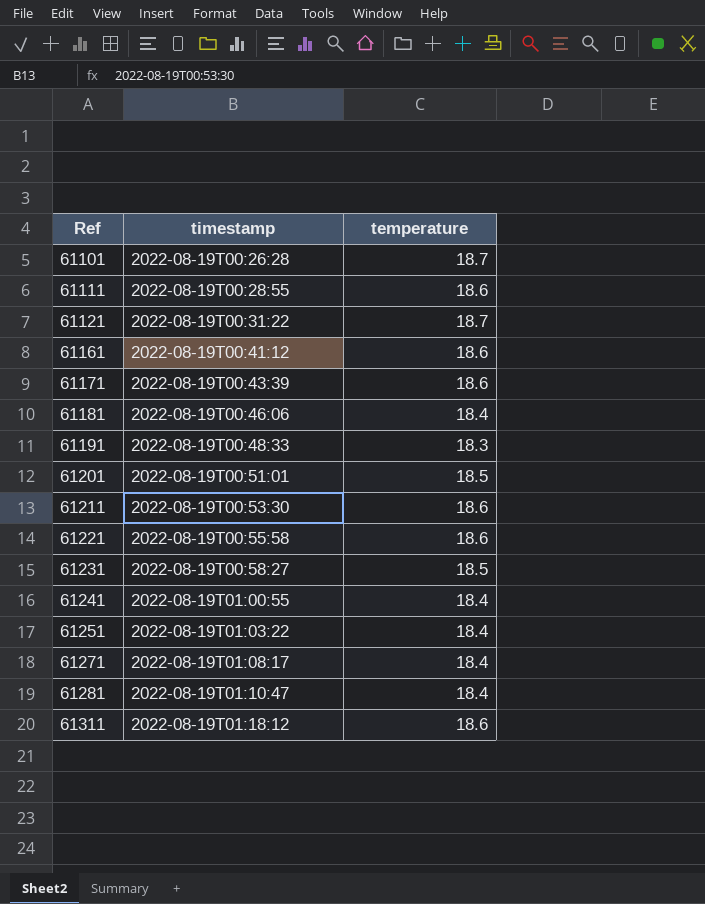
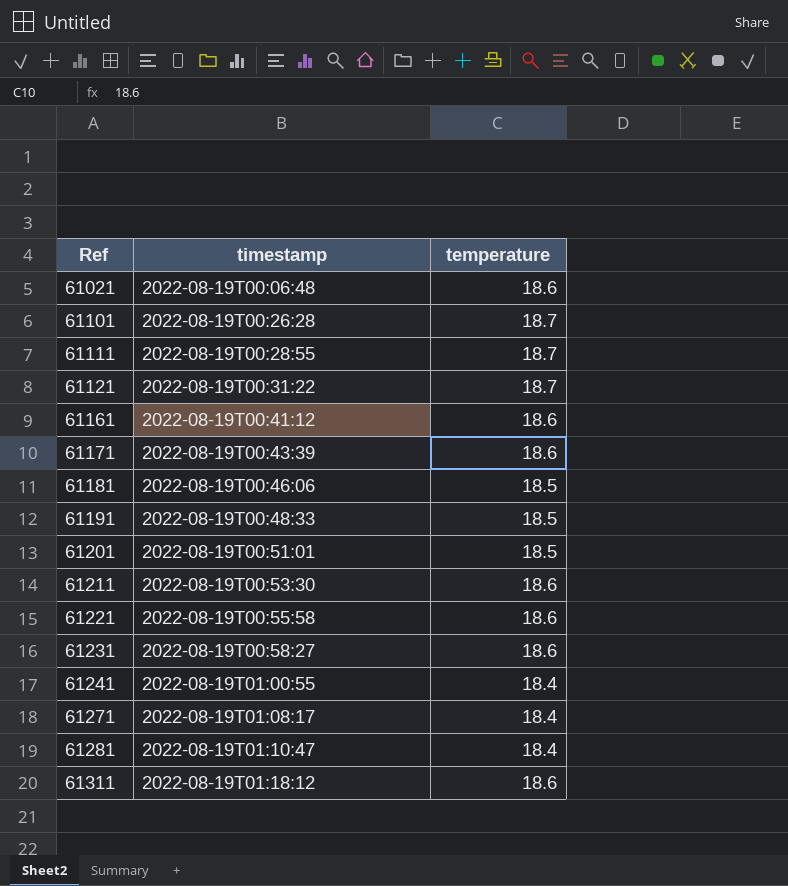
row 61251: 2022-08-19T01:03:22 | 18.4 -> none
row 61021: none -> 2022-08-19T00:06:48 | 18.6
61111 | temperature: 18.6 -> 18.7
61181 | temperature: 18.4 -> 18.5
61191 | temperature: 18.3 -> 18.5
61231 | temperature: 18.5 -> 18.6

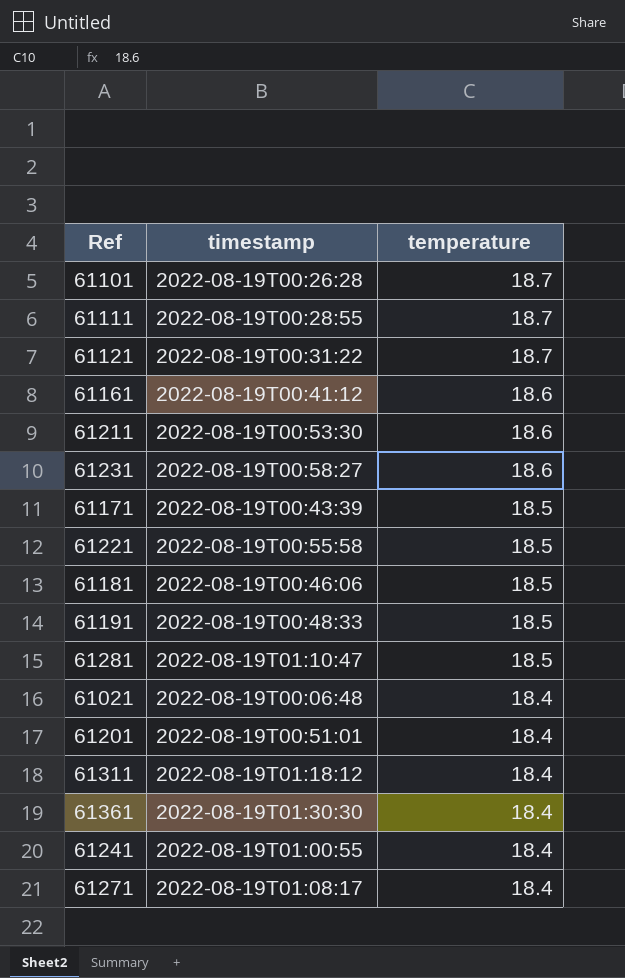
row order: Ref ascending -> temperature descending
61171 | temperature: 18.6 -> 18.5
61221 | temperature: 18.6 -> 18.5
61281 | temperature: 18.4 -> 18.5
61021 | temperature: 18.6 -> 18.4
61201 | temperature: 18.5 -> 18.4
61311 | temperature: 18.6 -> 18.4
row 61361: none -> 2022-08-19T01:30:30 | 18.4

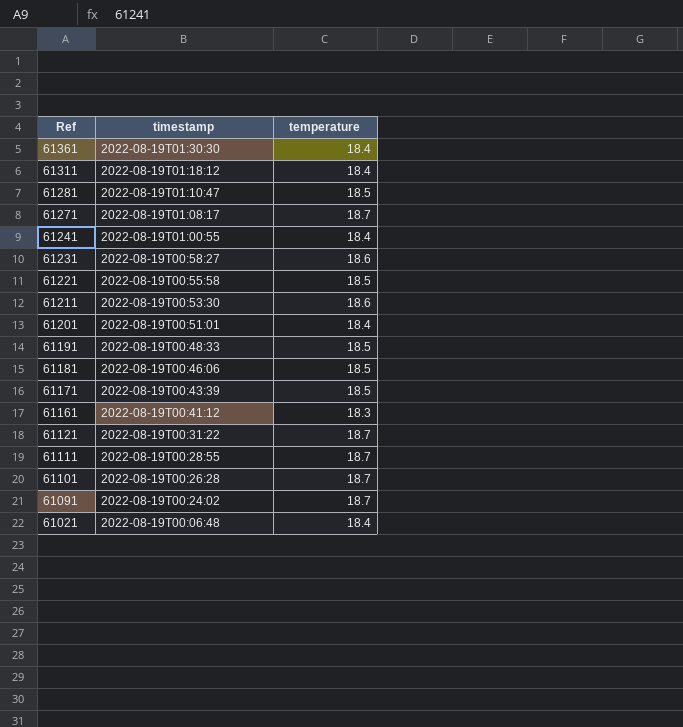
row order: temperature descending -> Ref descending
61271 | temperature: 18.4 -> 18.7
61161 | temperature: 18.6 -> 18.3
row 61091: none -> 2022-08-19T00:24:02 | 18.7

